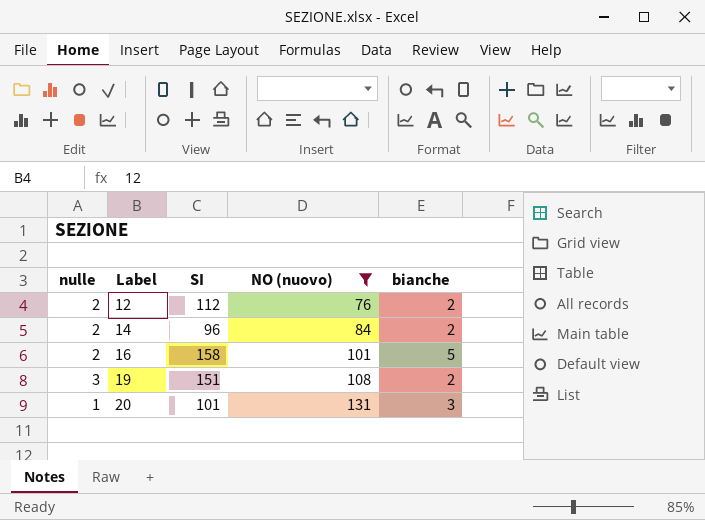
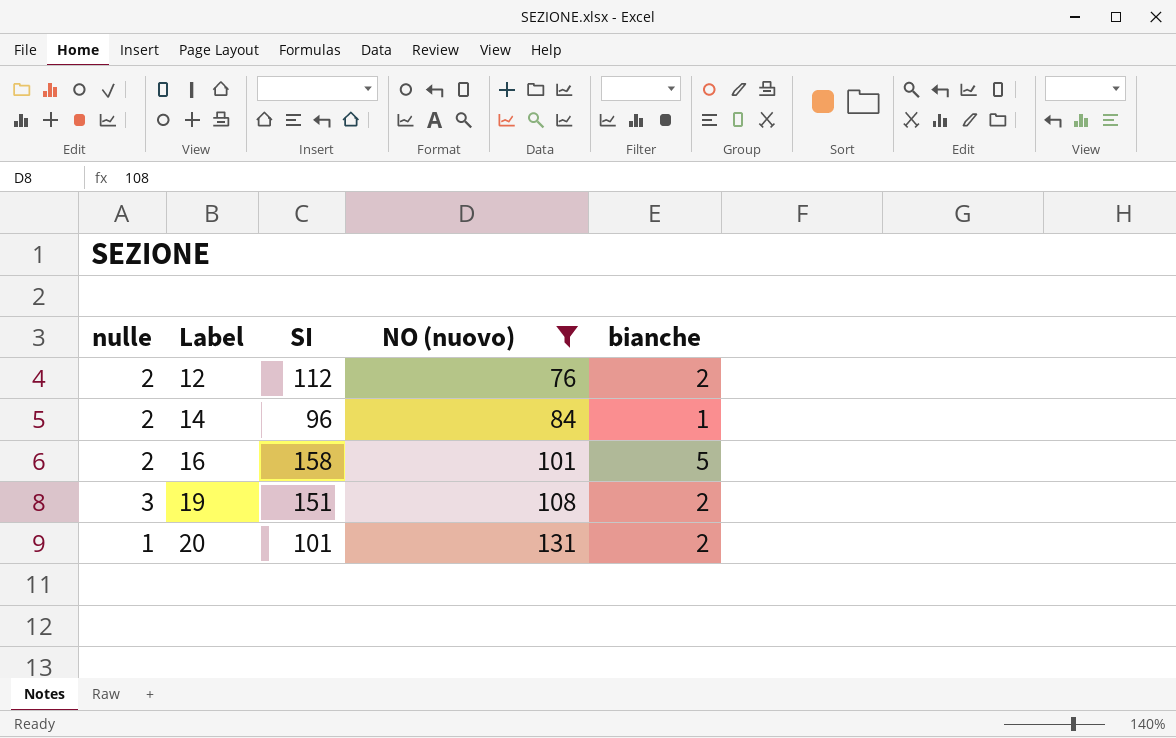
14 | bianche: 2 -> 1
20 | bianche: 3 -> 2

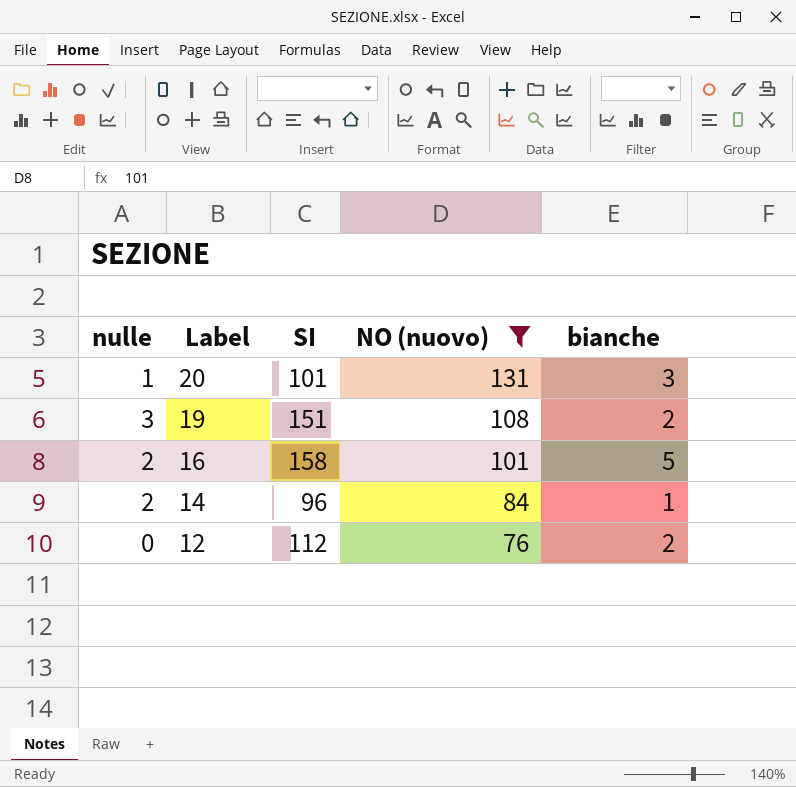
row order: Label ascending -> Label descending
20 | bianche: 2 -> 3
12 | nulle: 2 -> 0

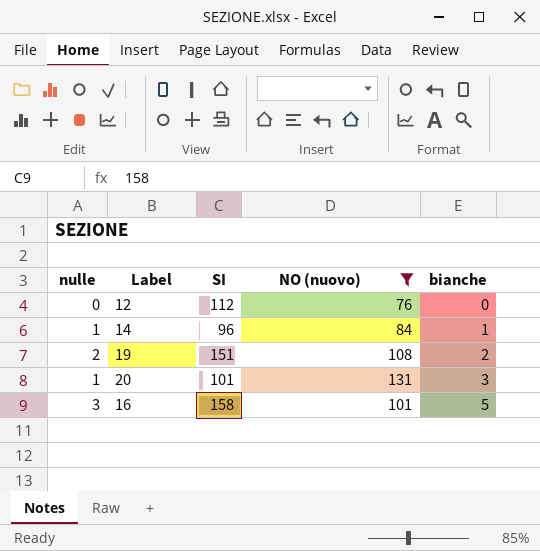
row order: Label descending -> bianche ascending
12 | bianche: 2 -> 0
14 | nulle: 2 -> 1
19 | nulle: 3 -> 2
16 | nulle: 2 -> 3

